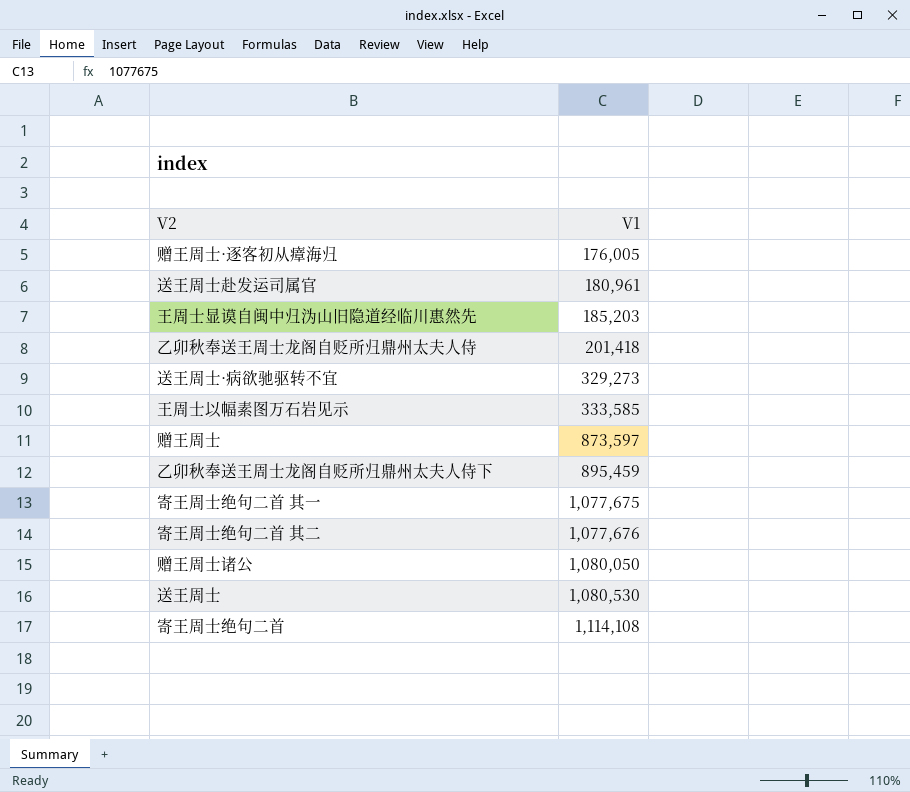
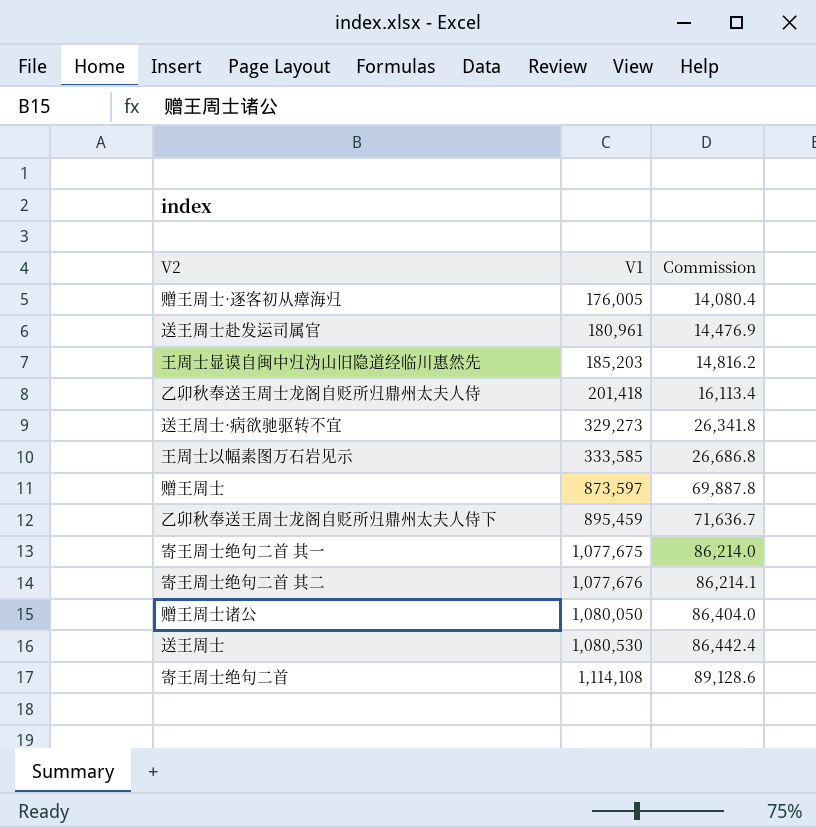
column Commission | formula: none -> [V1] * 0.08

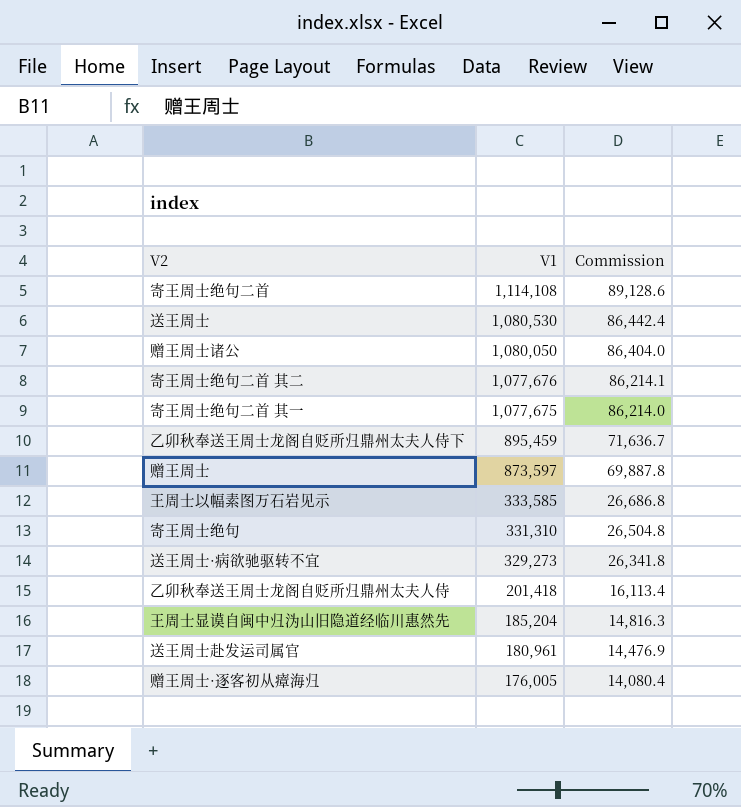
row order: V1 ascending -> V1 descending
row 寄王周士绝句: none -> 331,310 | 26,504.8
王周士显谟自闽中归沩山旧隐道经临川惠然先 | V1: 185,203 -> 185,204
王周士显谟自闽中归沩山旧隐道经临川惠然先 | Commission: 14,816.2 -> 14,816.3

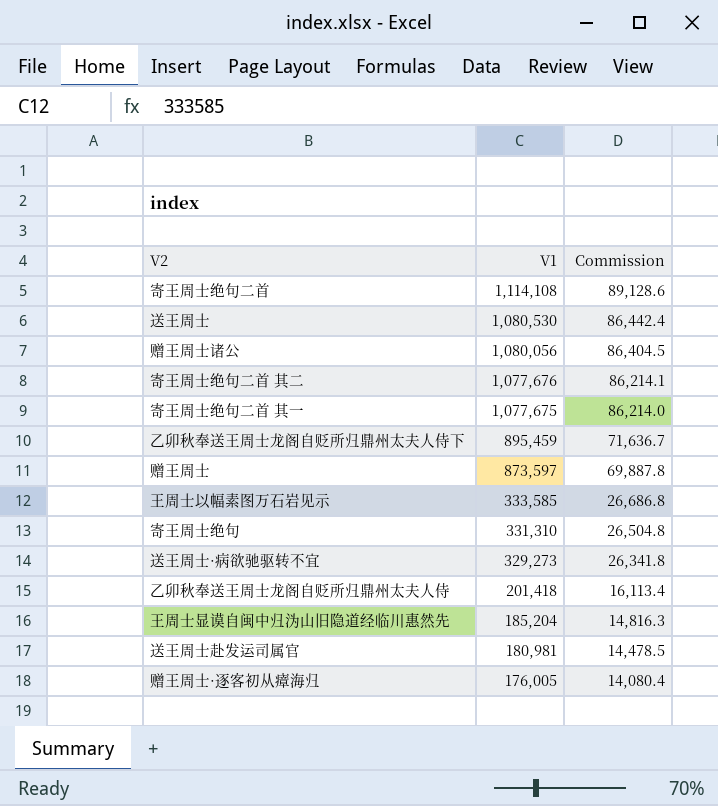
赠王周士诸公 | V1: 1,080,050 -> 1,080,056
赠王周士诸公 | Commission: 86,404.0 -> 86,404.5
送王周士赴发运司属官 | V1: 180,961 -> 180,981
送王周士赴发运司属官 | Commission: 14,476.9 -> 14,478.5

